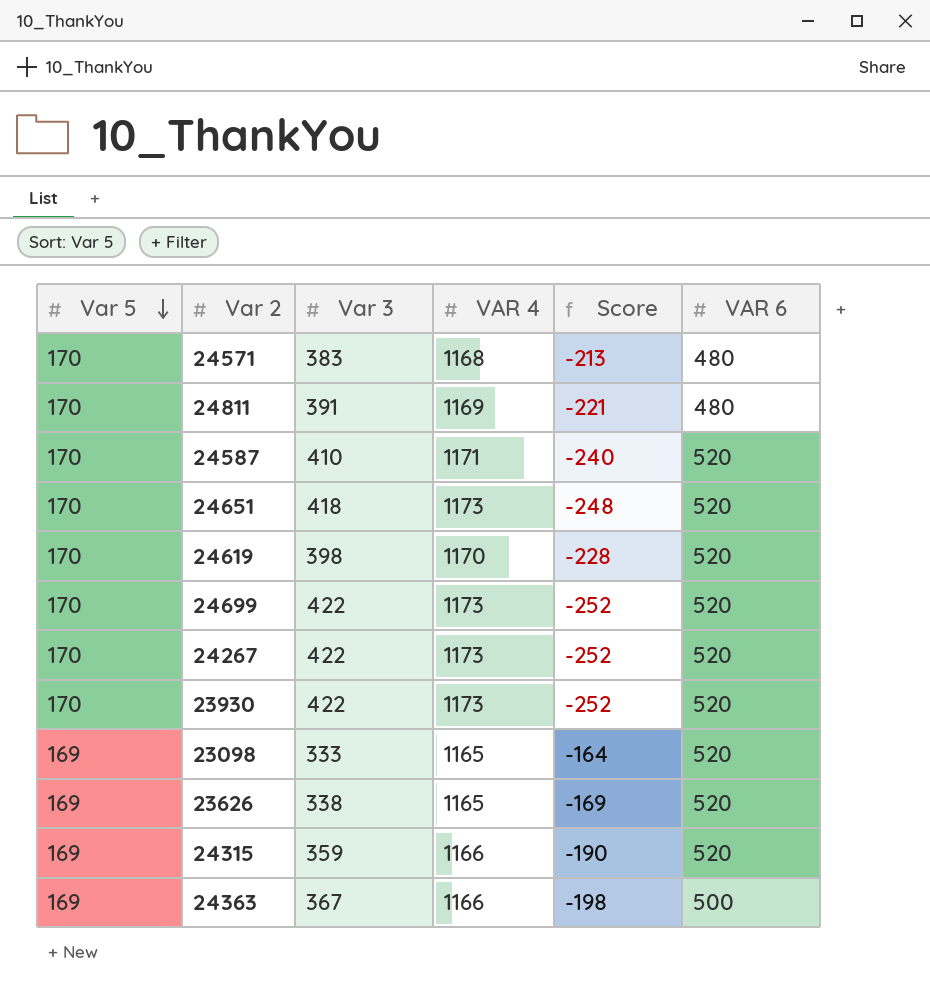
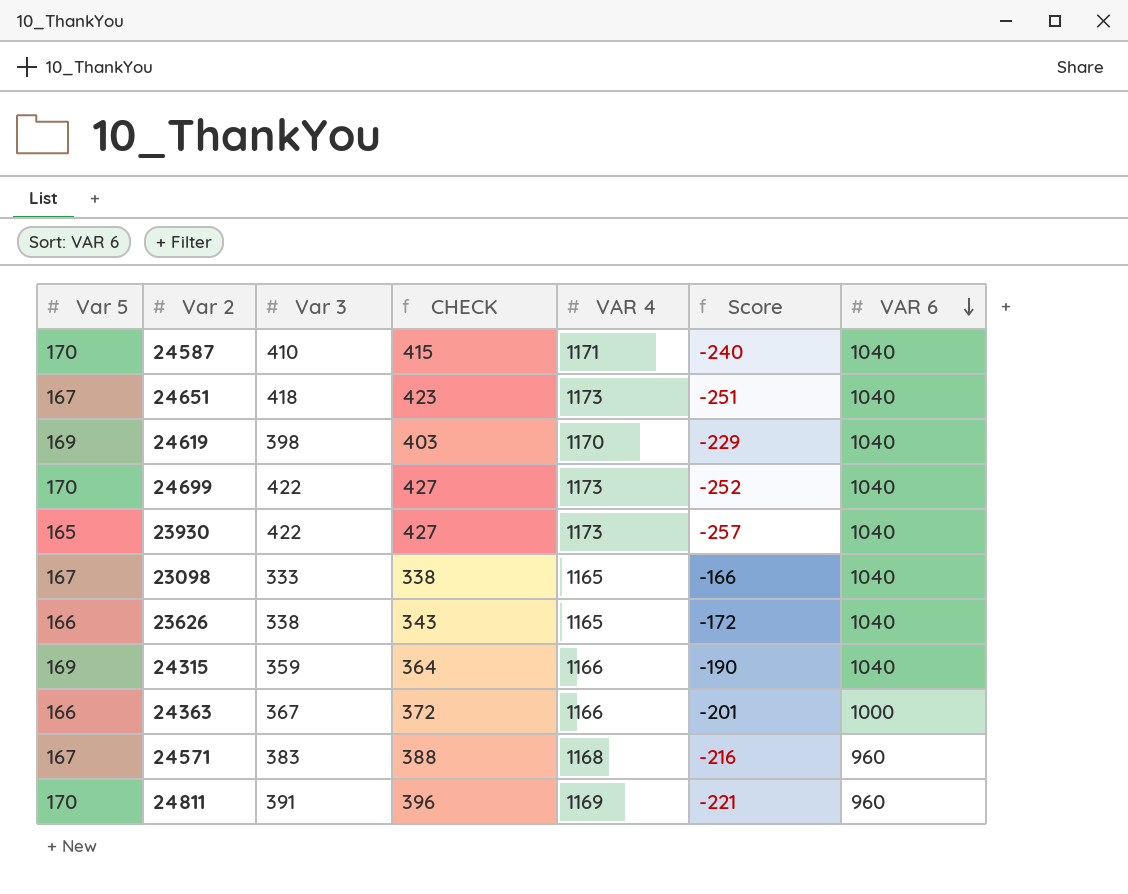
row order: Var 5 descending -> VAR 6 descending
column CHECK | formula: none -> [Var 3] + 5
row 24267: 170 | 422 | 1173 | -252 | 520 -> none
24587 | VAR 6: 520 -> 1040
24651 | Var 5: 170 -> 167
24651 | Score: -248 -> -251
24651 | VAR 6: 520 -> 1040
24619 | Var 5: 170 -> 169
24619 | Score: -228 -> -229
24619 | VAR 6: 520 -> 1040
24699 | VAR 6: 520 -> 1040
23930 | Var 5: 170 -> 165
23930 | Score: -252 -> -257
23930 | VAR 6: 520 -> 1040
23098 | Var 5: 169 -> 167
23098 | Score: -164 -> -166
23098 | VAR 6: 520 -> 1040
23626 | Var 5: 169 -> 166
23626 | Score: -169 -> -172
23626 | VAR 6: 520 -> 1040
24315 | VAR 6: 520 -> 1040
24363 | Var 5: 169 -> 166
24363 | Score: -198 -> -201
24363 | VAR 6: 500 -> 1000
24571 | Var 5: 170 -> 167
24571 | Score: -213 -> -216
24571 | VAR 6: 480 -> 960
24811 | VAR 6: 480 -> 960

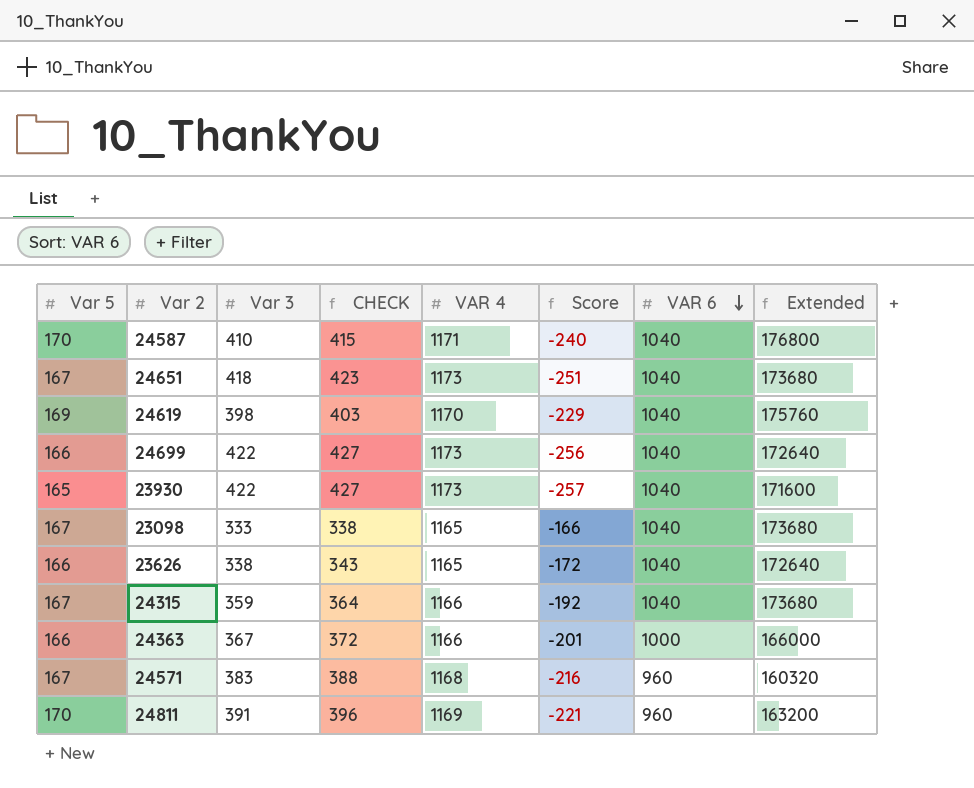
column Extended | formula: none -> [Var 5] * [VAR 6]
24699 | Var 5: 170 -> 166
24699 | Score: -252 -> -256
24315 | Var 5: 169 -> 167
24315 | Score: -190 -> -192

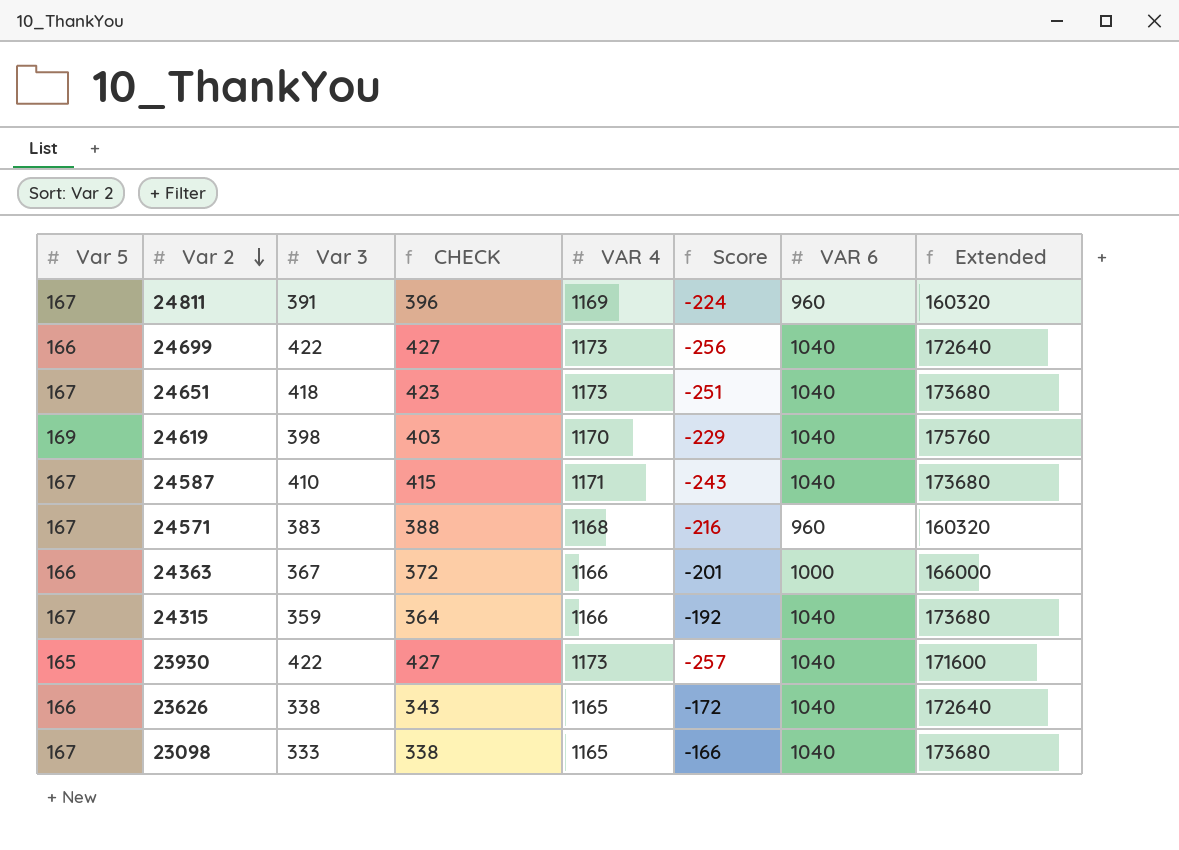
row order: VAR 6 descending -> Var 2 descending
24811 | Var 5: 170 -> 167
24811 | Score: -221 -> -224
24811 | Extended: 163200 -> 160320
24587 | Var 5: 170 -> 167
24587 | Score: -240 -> -243
24587 | Extended: 176800 -> 173680

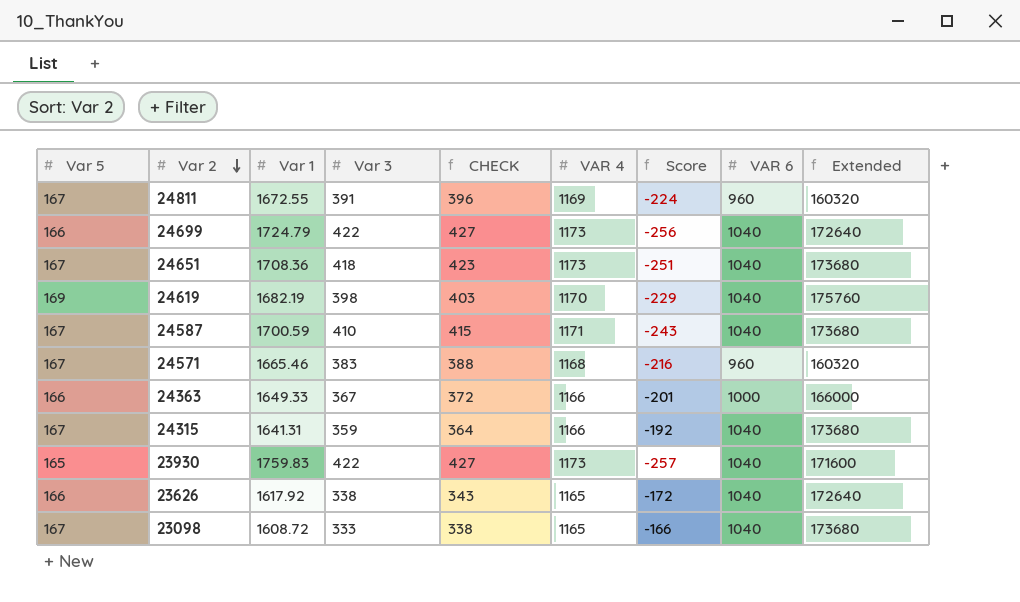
column Var 1 | position: none -> 3

